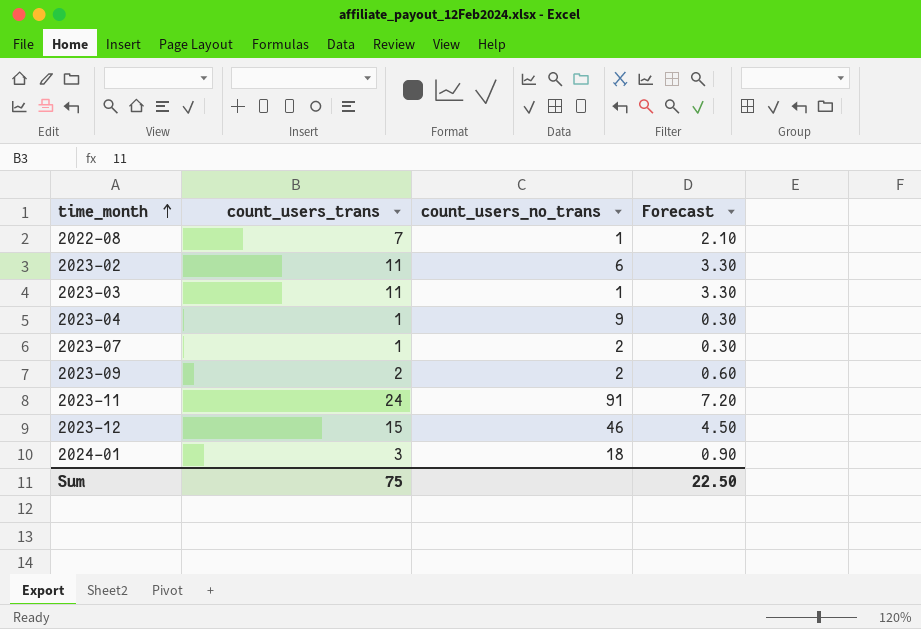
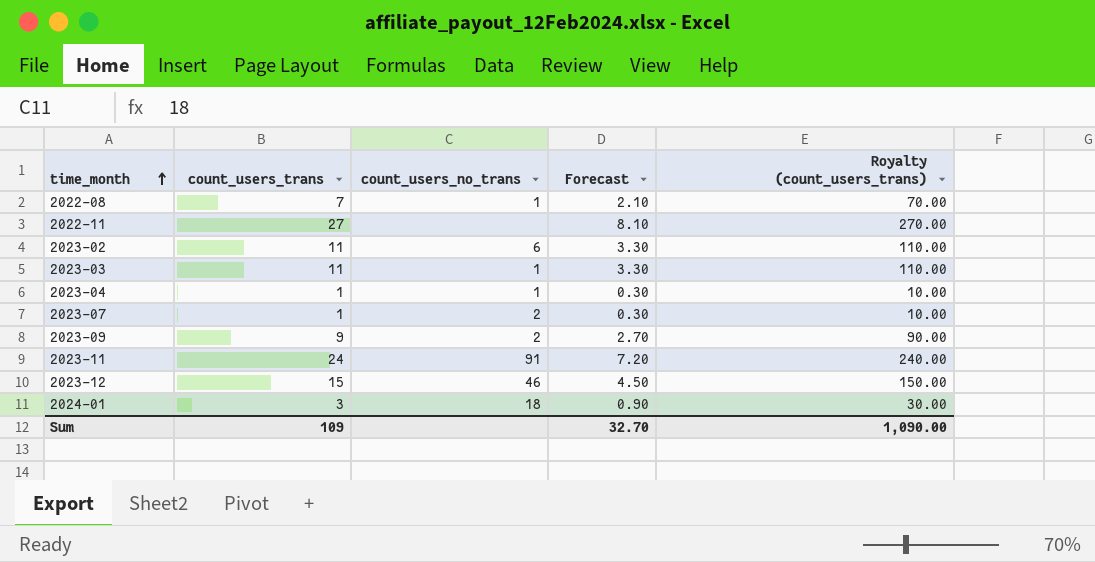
column Royalty (count_users_trans) | formula: none -> [count_users_trans] * 10
row 2022-11: none -> 27 | none | 8.10 | 270.00
2023-04 | count_users_no_trans: 9 -> 1
2023-09 | count_users_trans: 2 -> 9
2023-09 | Forecast: 0.60 -> 2.70
Sum | count_users_trans: 75 -> 109
Sum | Forecast: 22.50 -> 32.70

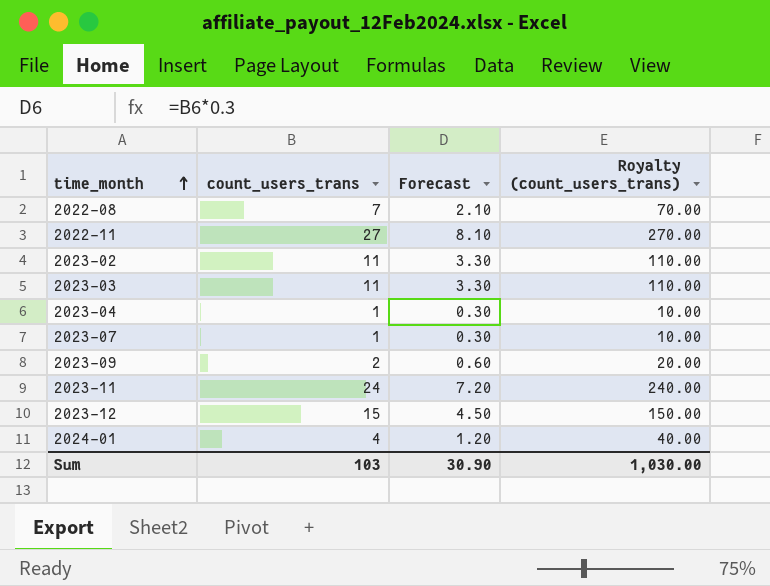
column count_users_no_trans | position: 3 -> none
2023-09 | count_users_trans: 9 -> 2
2023-09 | Forecast: 2.70 -> 0.60
2023-09 | Royalty (count_users_trans): 90.00 -> 20.00
2024-01 | count_users_trans: 3 -> 4
2024-01 | Forecast: 0.90 -> 1.20
2024-01 | Royalty (count_users_trans): 30.00 -> 40.00
Sum | count_users_trans: 109 -> 103
Sum | Forecast: 32.70 -> 30.90
Sum | Royalty (count_users_trans): 1,090.00 -> 1,030.00

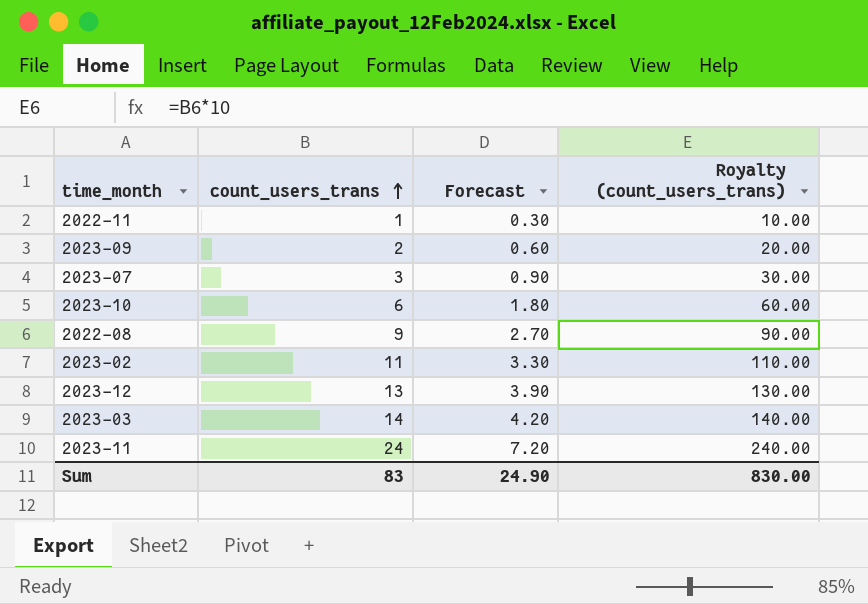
row order: time_month ascending -> count_users_trans ascending
row 2023-04: 1 | 0.30 | 10.00 -> none
row 2024-01: 4 | 1.20 | 40.00 -> none
2022-11 | count_users_trans: 27 -> 1
2022-11 | Forecast: 8.10 -> 0.30
2022-11 | Royalty (count_users_trans): 270.00 -> 10.00
2023-07 | count_users_trans: 1 -> 3
2023-07 | Forecast: 0.30 -> 0.90
2023-07 | Royalty (count_users_trans): 10.00 -> 30.00
row 2023-10: none -> 6 | 1.80 | 60.00
2022-08 | count_users_trans: 7 -> 9
2022-08 | Forecast: 2.10 -> 2.70
2022-08 | Royalty (count_users_trans): 70.00 -> 90.00
2023-12 | count_users_trans: 15 -> 13
2023-12 | Forecast: 4.50 -> 3.90
2023-12 | Royalty (count_users_trans): 150.00 -> 130.00
2023-03 | count_users_trans: 11 -> 14
2023-03 | Forecast: 3.30 -> 4.20
2023-03 | Royalty (count_users_trans): 110.00 -> 140.00
Sum | count_users_trans: 103 -> 83
Sum | Forecast: 30.90 -> 24.90
Sum | Royalty (count_users_trans): 1,030.00 -> 830.00

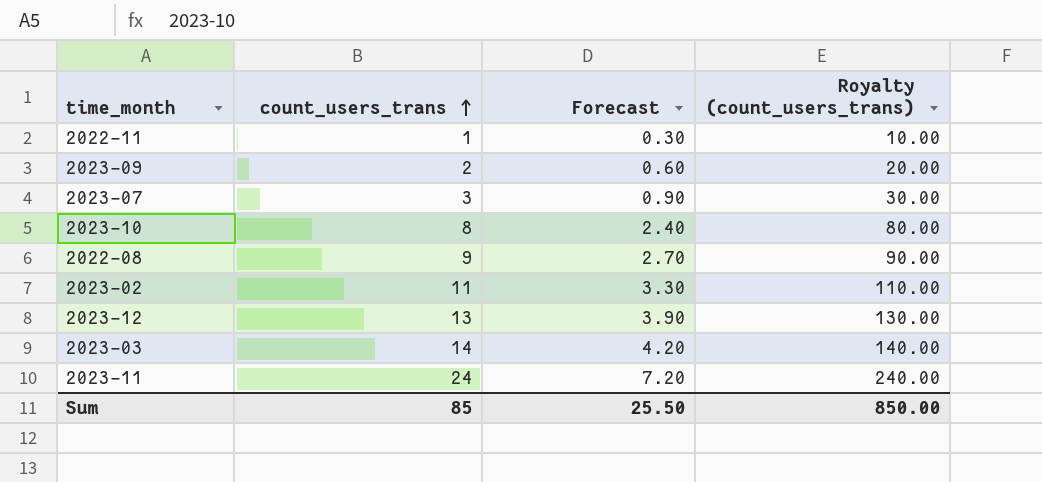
2023-10 | count_users_trans: 6 -> 8
2023-10 | Forecast: 1.80 -> 2.40
2023-10 | Royalty (count_users_trans): 60.00 -> 80.00
Sum | count_users_trans: 83 -> 85
Sum | Forecast: 24.90 -> 25.50
Sum | Royalty (count_users_trans): 830.00 -> 850.00

